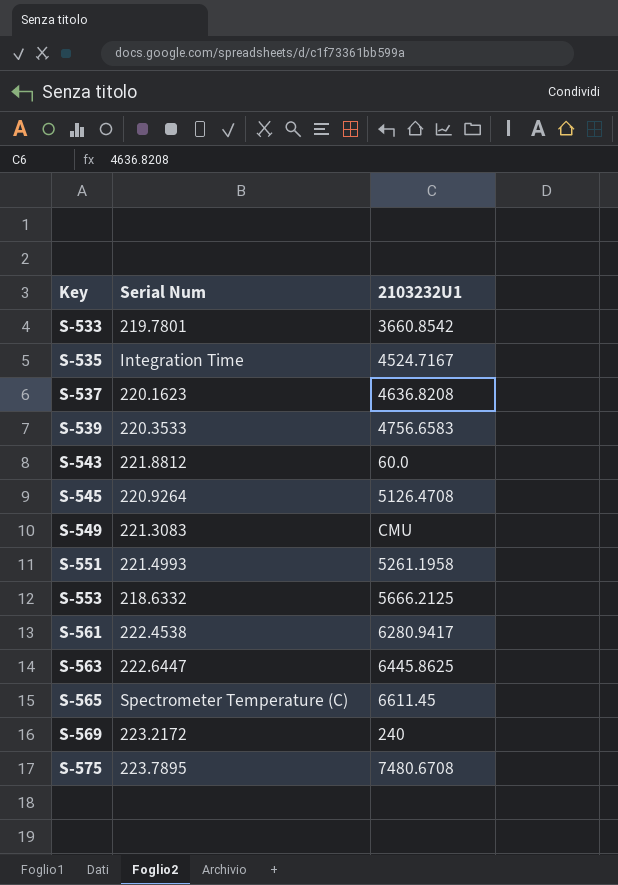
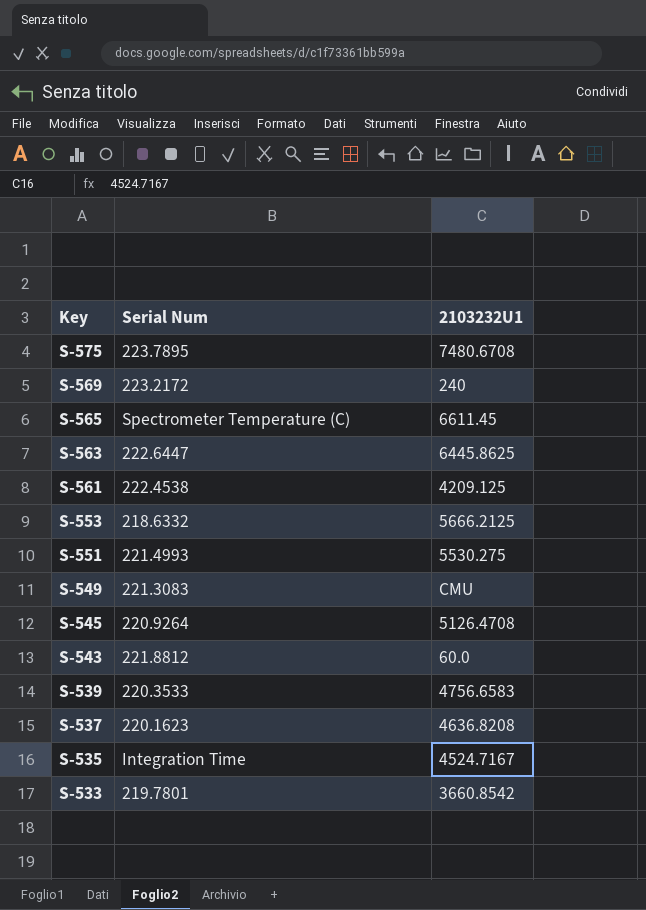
row order: Key ascending -> Key descending
S-561 | 2103232U1: 6280.9417 -> 4209.125
S-551 | 2103232U1: 5261.1958 -> 5530.275

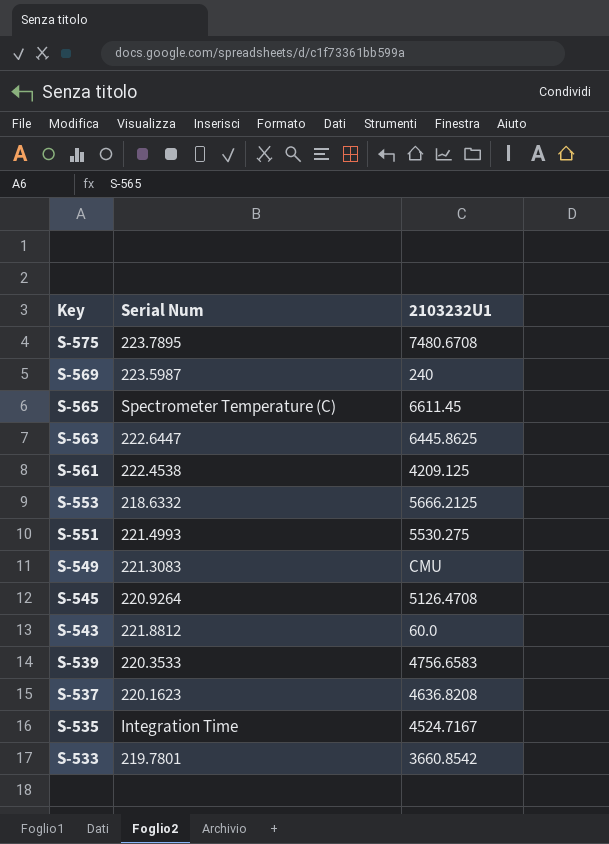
S-569 | Serial Num: 223.2172 -> 223.5987

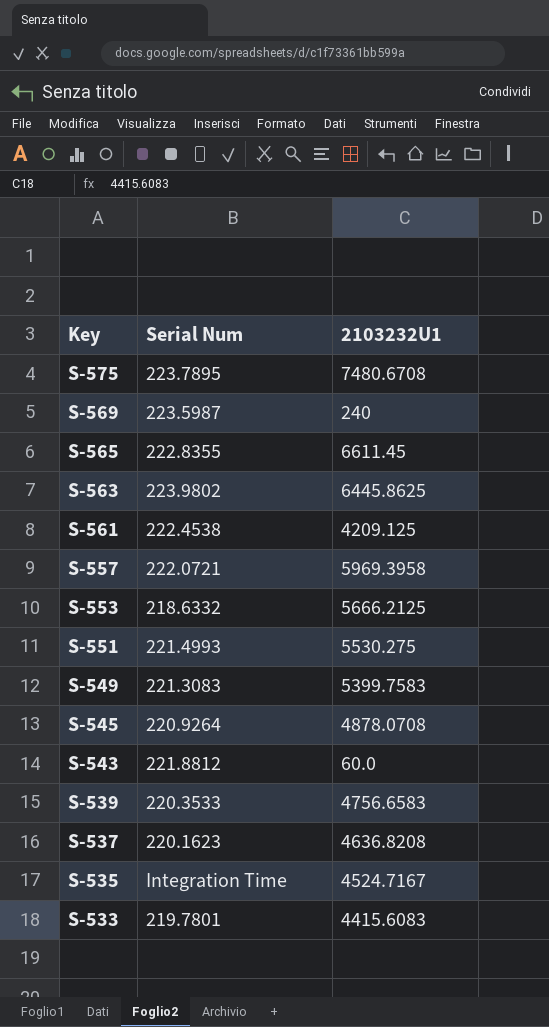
S-565 | Serial Num: Spectrometer Temperature (C) -> 222.8355
S-563 | Serial Num: 222.6447 -> 223.9802
row S-557: none -> 222.0721 | 5969.3958
S-549 | 2103232U1: CMU -> 5399.7583
S-545 | 2103232U1: 5126.4708 -> 4878.0708
S-533 | 2103232U1: 3660.8542 -> 4415.6083

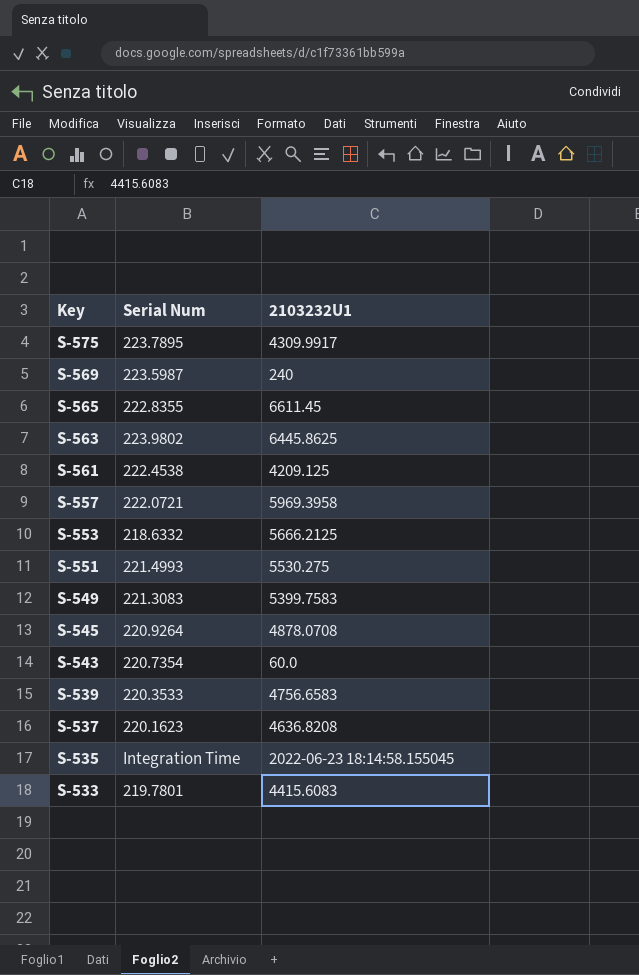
S-575 | 2103232U1: 7480.6708 -> 4309.9917
S-543 | Serial Num: 221.8812 -> 220.7354
S-535 | 2103232U1: 4524.7167 -> 2022-06-23 18:14:58.155045

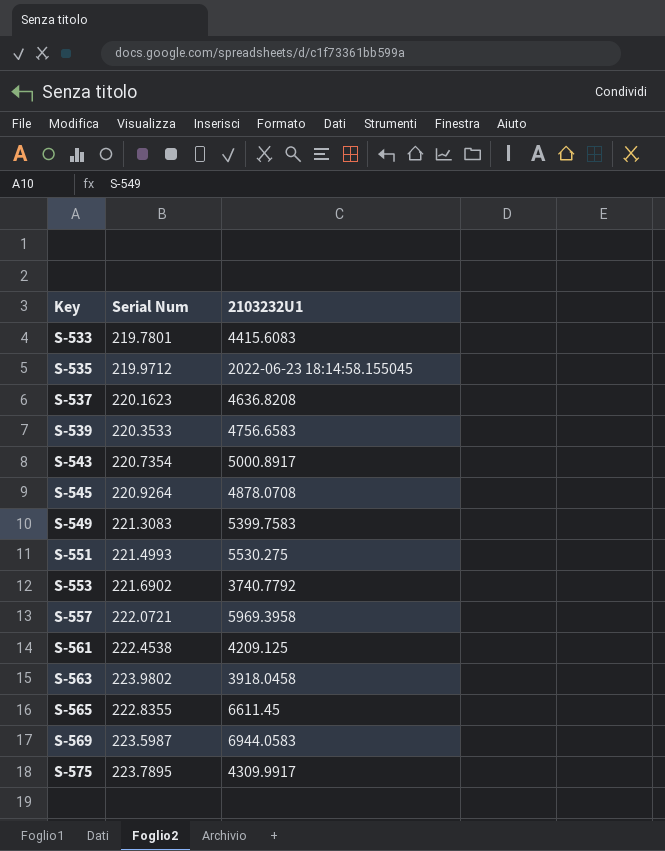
row order: Key descending -> Key ascending
S-535 | Serial Num: Integration Time -> 219.9712
S-543 | 2103232U1: 60.0 -> 5000.8917
S-553 | Serial Num: 218.6332 -> 221.6902
S-553 | 2103232U1: 5666.2125 -> 3740.7792
S-563 | 2103232U1: 6445.8625 -> 3918.0458
S-569 | 2103232U1: 240 -> 6944.0583

